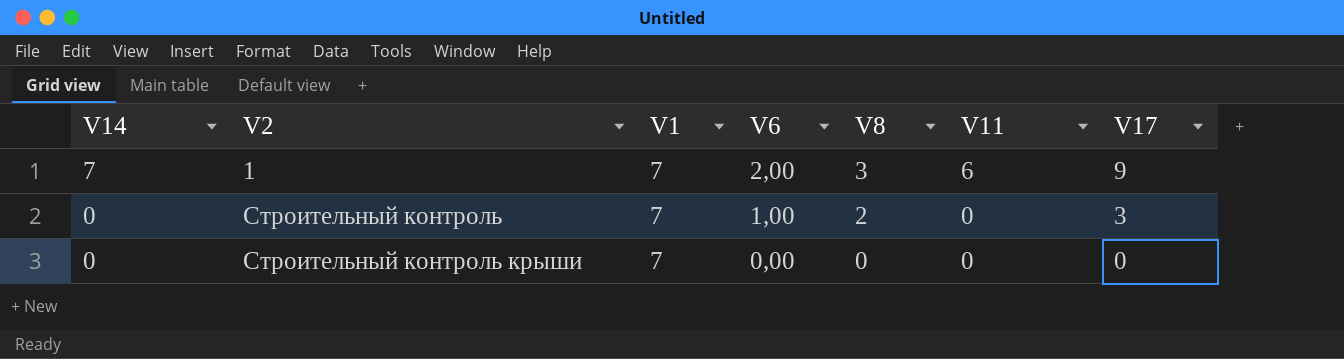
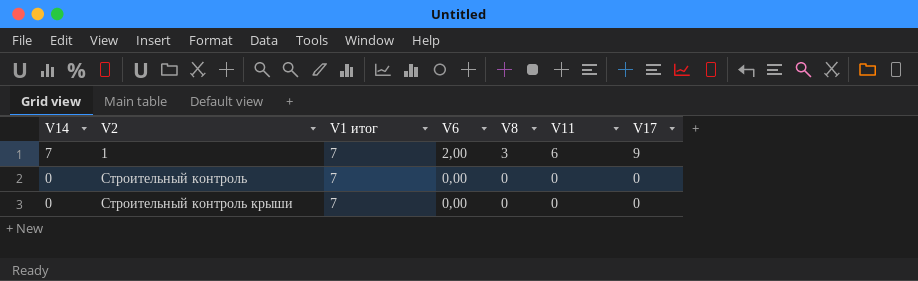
column name: V1 -> V1 итог
Строительный контроль | V6: 1,00 -> 0,00
Строительный контроль | V8: 2 -> 0
Строительный контроль | V17: 3 -> 0

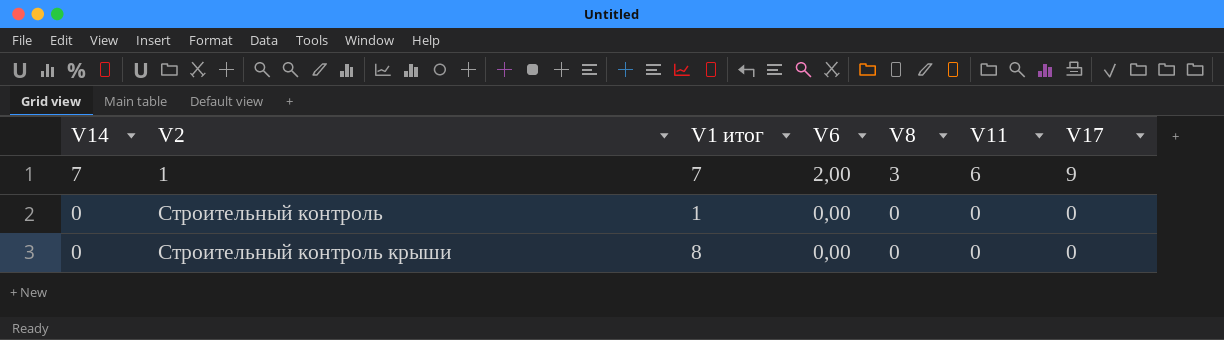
Строительный контроль | V1 итог: 7 -> 1
Строительный контроль крыши | V1 итог: 7 -> 8

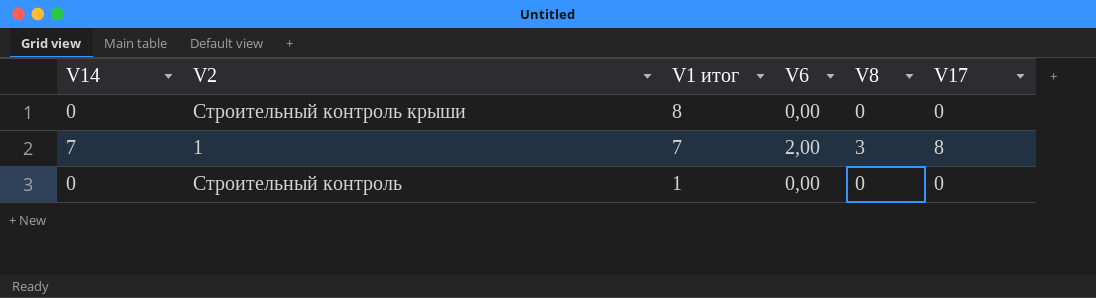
row order: V14 descending -> V1 итог descending
column V11 | position: 6 -> none
1 | V17: 9 -> 8

